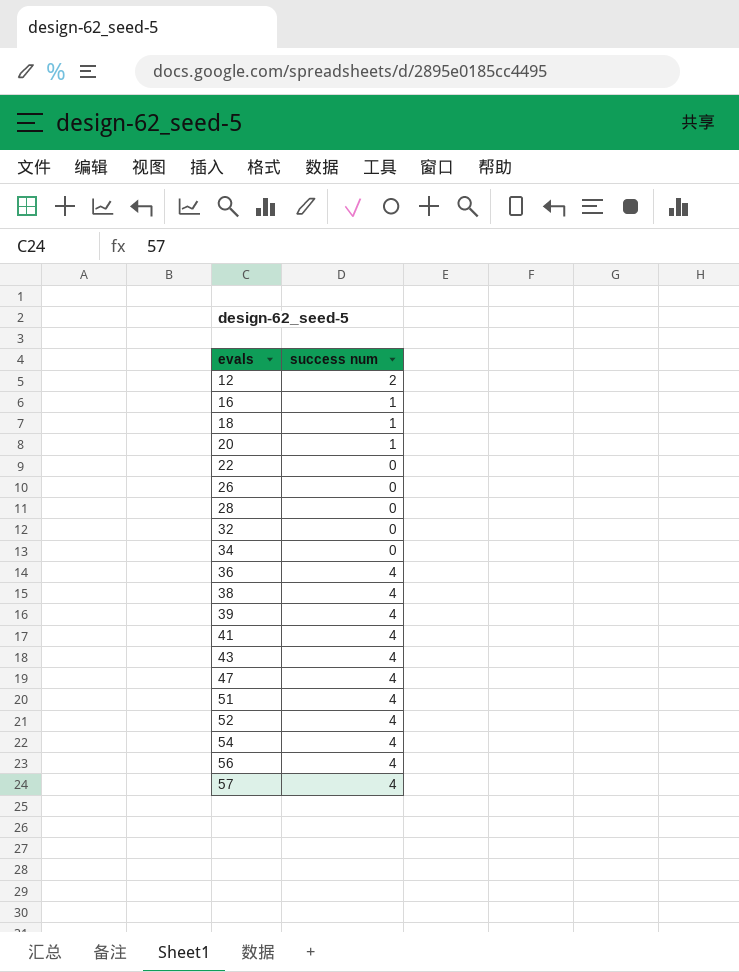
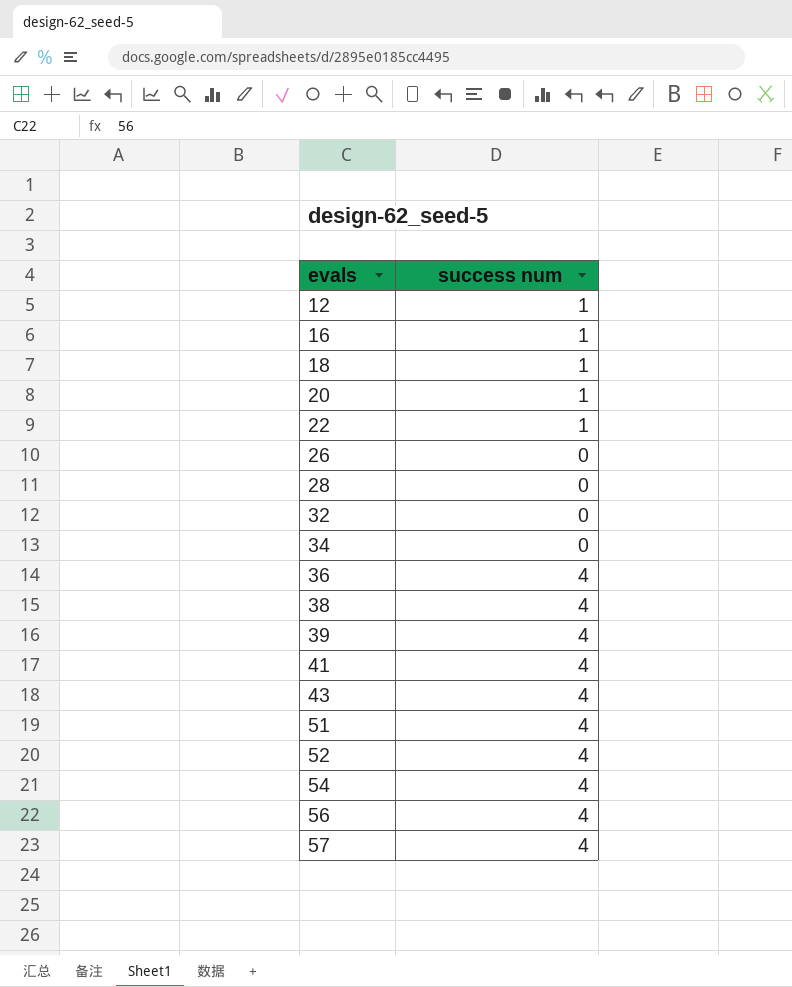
row 47: 4 -> none
12 | success num: 2 -> 1
22 | success num: 0 -> 1

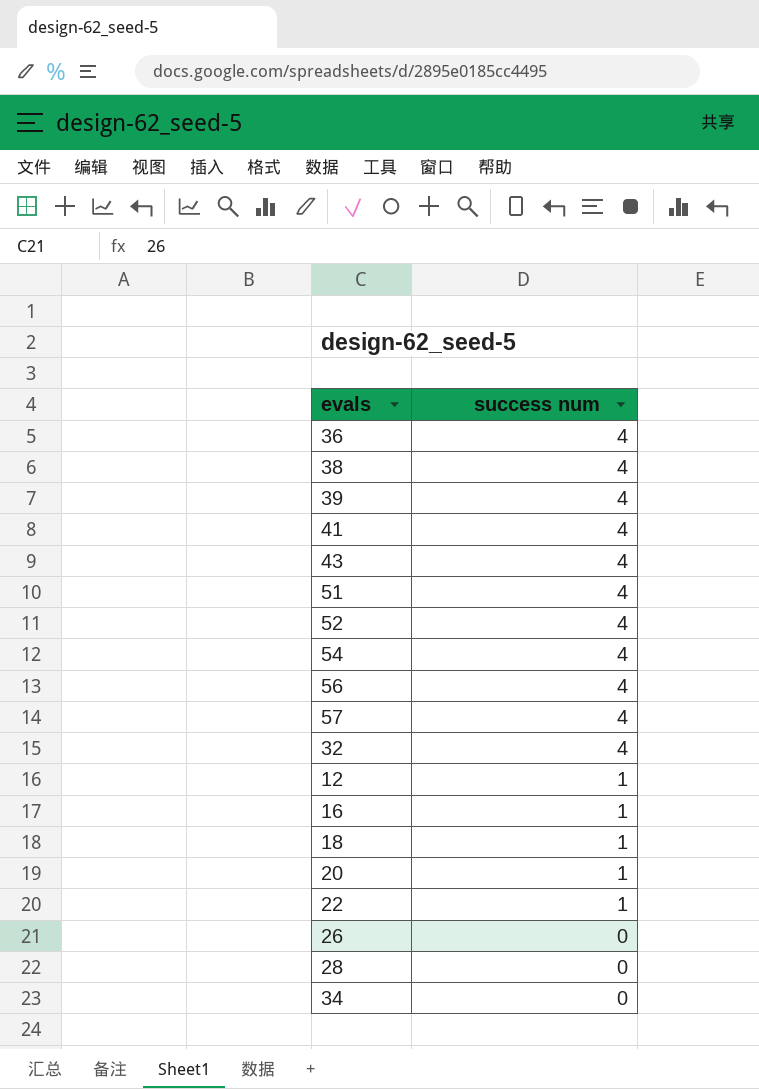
row order: evals ascending -> success num descending
32 | success num: 0 -> 4

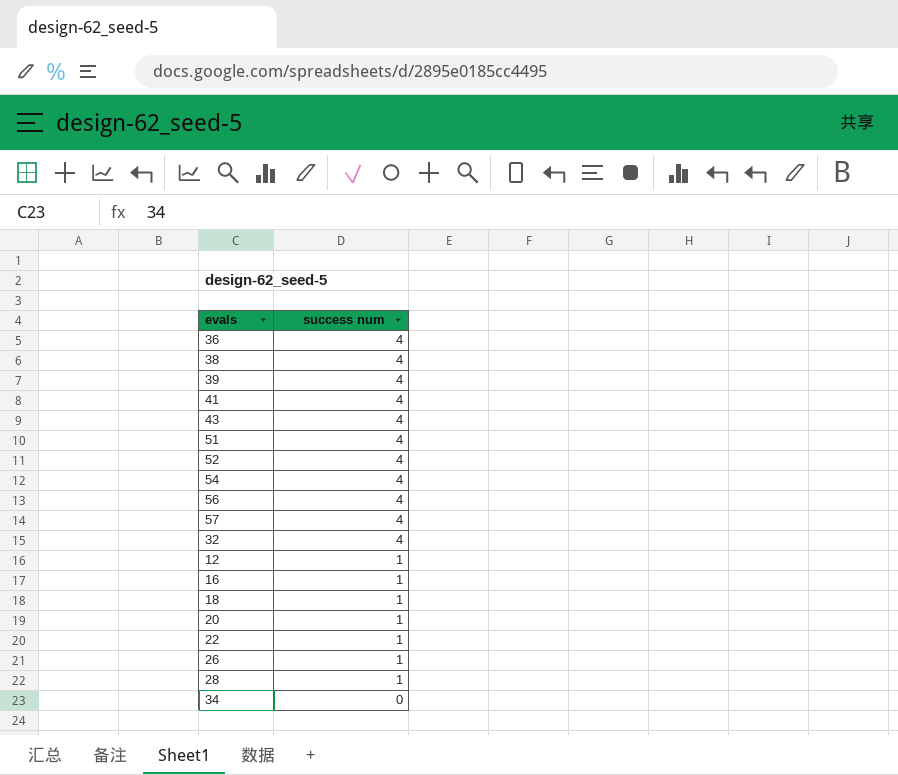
26 | success num: 0 -> 1
28 | success num: 0 -> 1

